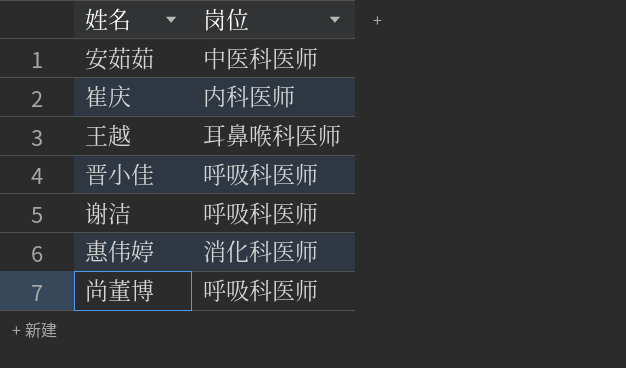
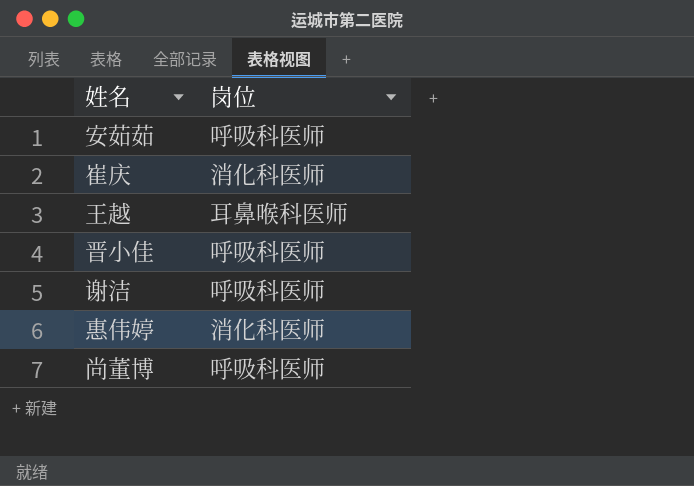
安茹茹 | 岗位: 中医科医师 -> 呼吸科医师
崔庆 | 岗位: 内科医师 -> 消化科医师

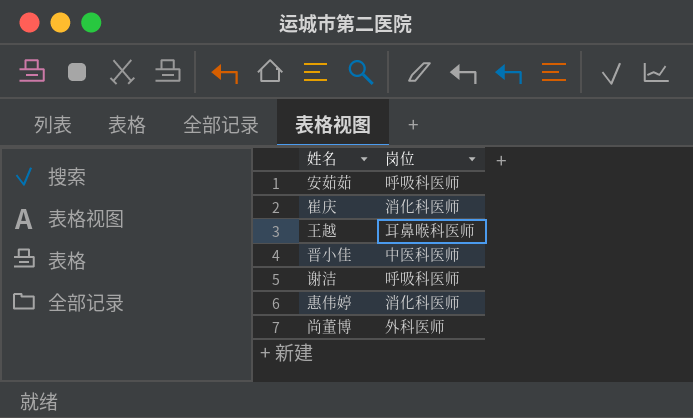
晋小佳 | 岗位: 呼吸科医师 -> 中医科医师
尚董博 | 岗位: 呼吸科医师 -> 外科医师

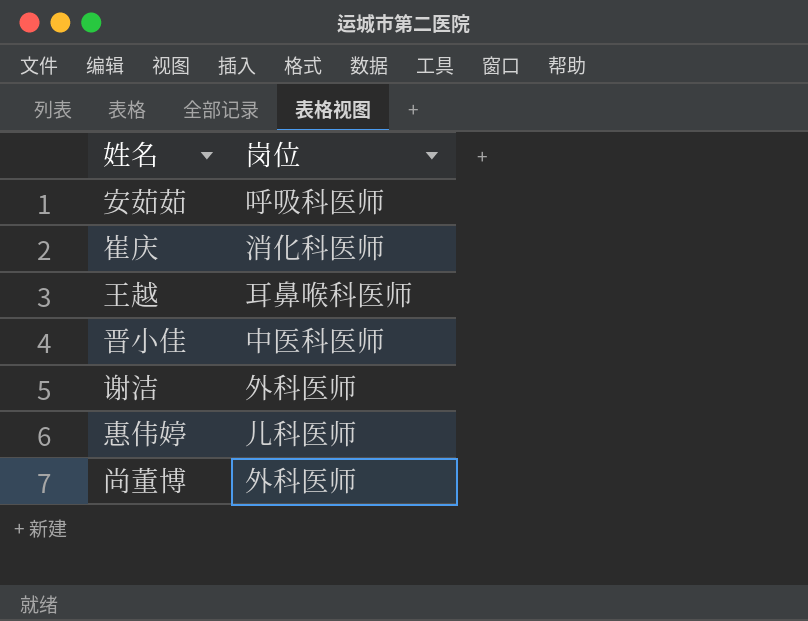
谢洁 | 岗位: 呼吸科医师 -> 外科医师
惠伟婷 | 岗位: 消化科医师 -> 儿科医师

